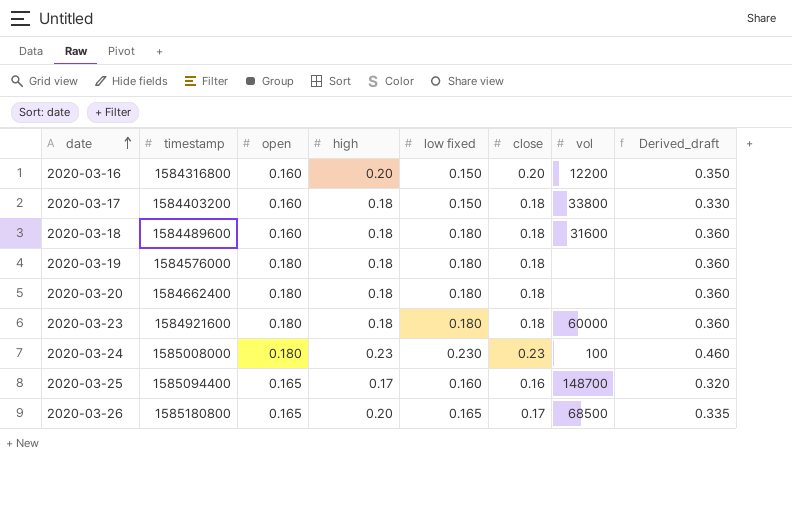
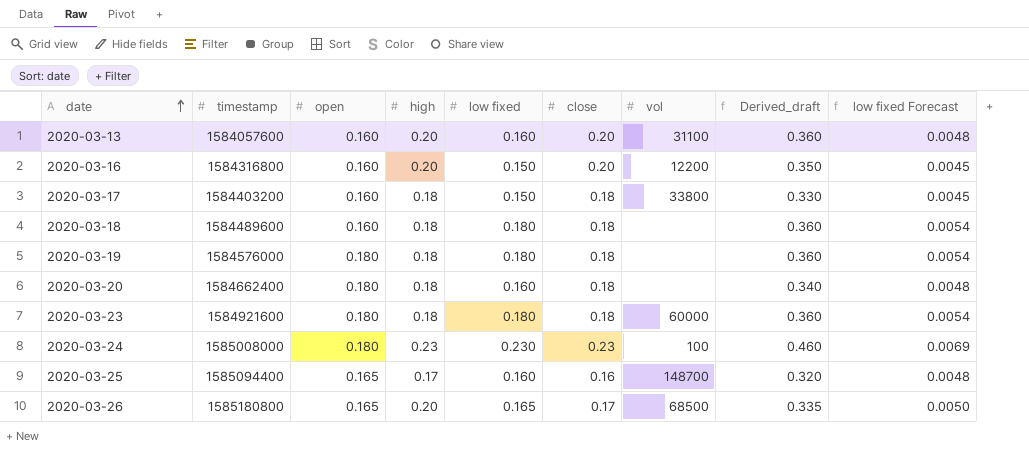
column low fixed Forecast | formula: none -> [low fixed] * 0.03
row 2020-03-13: none -> 1584057600 | 0.160 | 0.20 | 0.160 | 0.20 | 31100 | 0.360 | 0.0048
2020-03-18 | vol: 31600 -> none
2020-03-20 | low fixed: 0.180 -> 0.160
2020-03-20 | Derived_draft: 0.360 -> 0.340

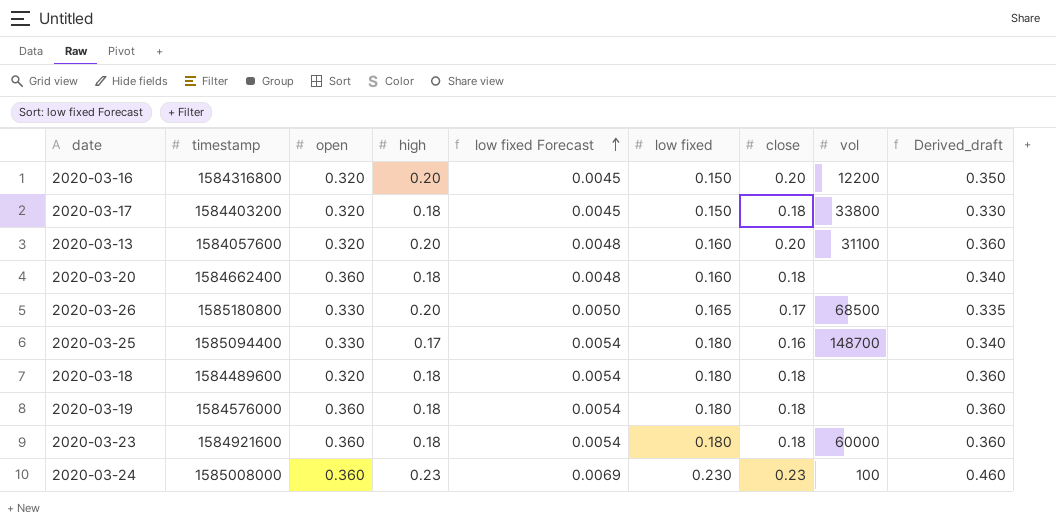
row order: date ascending -> low fixed Forecast ascending
column low fixed Forecast | position: 9 -> 5
2020-03-16 | open: 0.160 -> 0.320
2020-03-17 | open: 0.160 -> 0.320
2020-03-13 | open: 0.160 -> 0.320
2020-03-20 | open: 0.180 -> 0.360
2020-03-26 | open: 0.165 -> 0.330
2020-03-25 | open: 0.165 -> 0.330
2020-03-25 | low fixed Forecast: 0.0048 -> 0.0054
2020-03-25 | low fixed: 0.160 -> 0.180
2020-03-25 | Derived_draft: 0.320 -> 0.340
2020-03-18 | open: 0.160 -> 0.320
2020-03-19 | open: 0.180 -> 0.360
2020-03-23 | open: 0.180 -> 0.360
2020-03-24 | open: 0.180 -> 0.360

